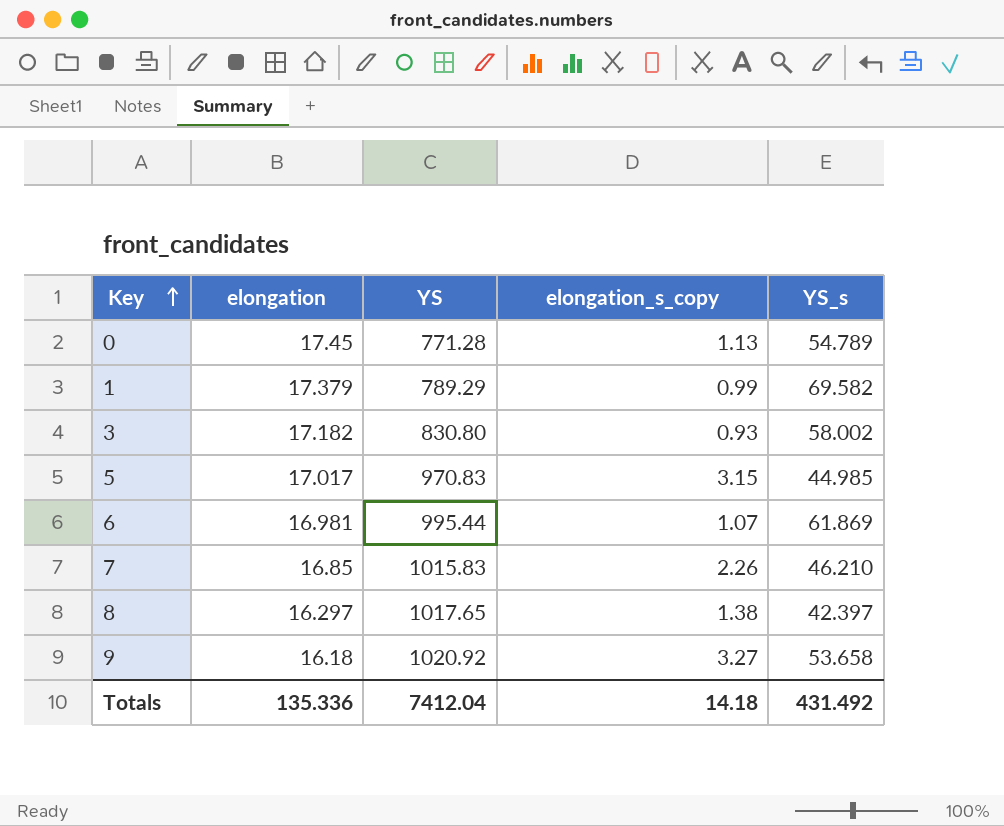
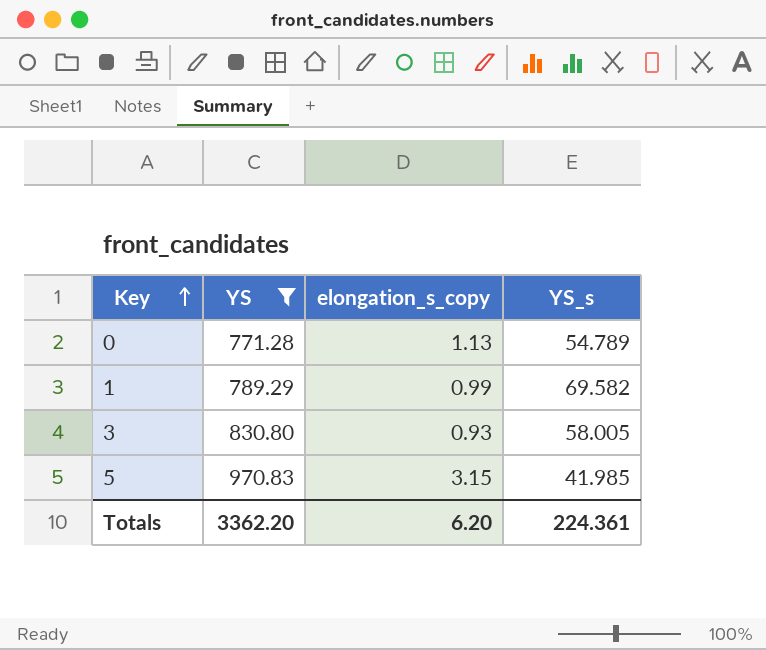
filter: none -> YS <= 970.83
column elongation | position: 2 -> none
3 | YS_s: 58.002 -> 58.005
5 | YS_s: 44.985 -> 41.985
Totals | YS: 7412.04 -> 3362.20
Totals | elongation_s_copy: 14.18 -> 6.20
Totals | YS_s: 431.492 -> 224.361

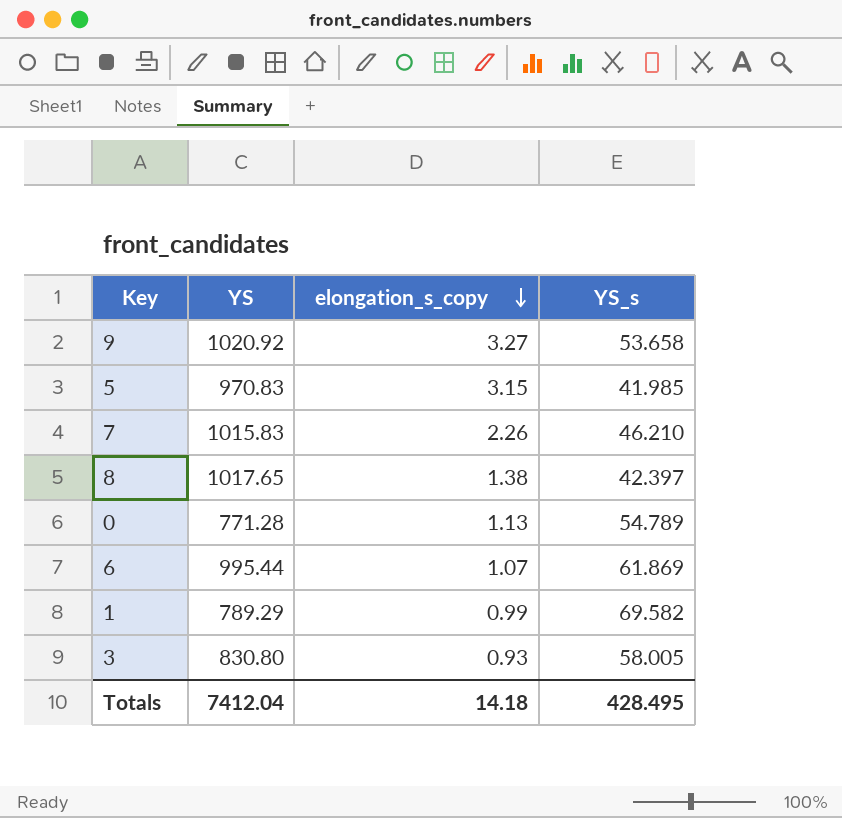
filter: YS <= 970.83 -> none
row order: Key ascending -> elongation_s_copy descending
Totals | YS: 3362.20 -> 7412.04
Totals | elongation_s_copy: 6.20 -> 14.18
Totals | YS_s: 224.361 -> 428.495

